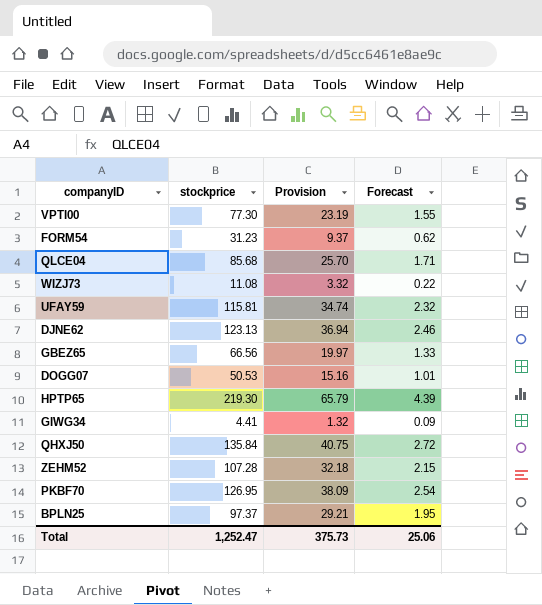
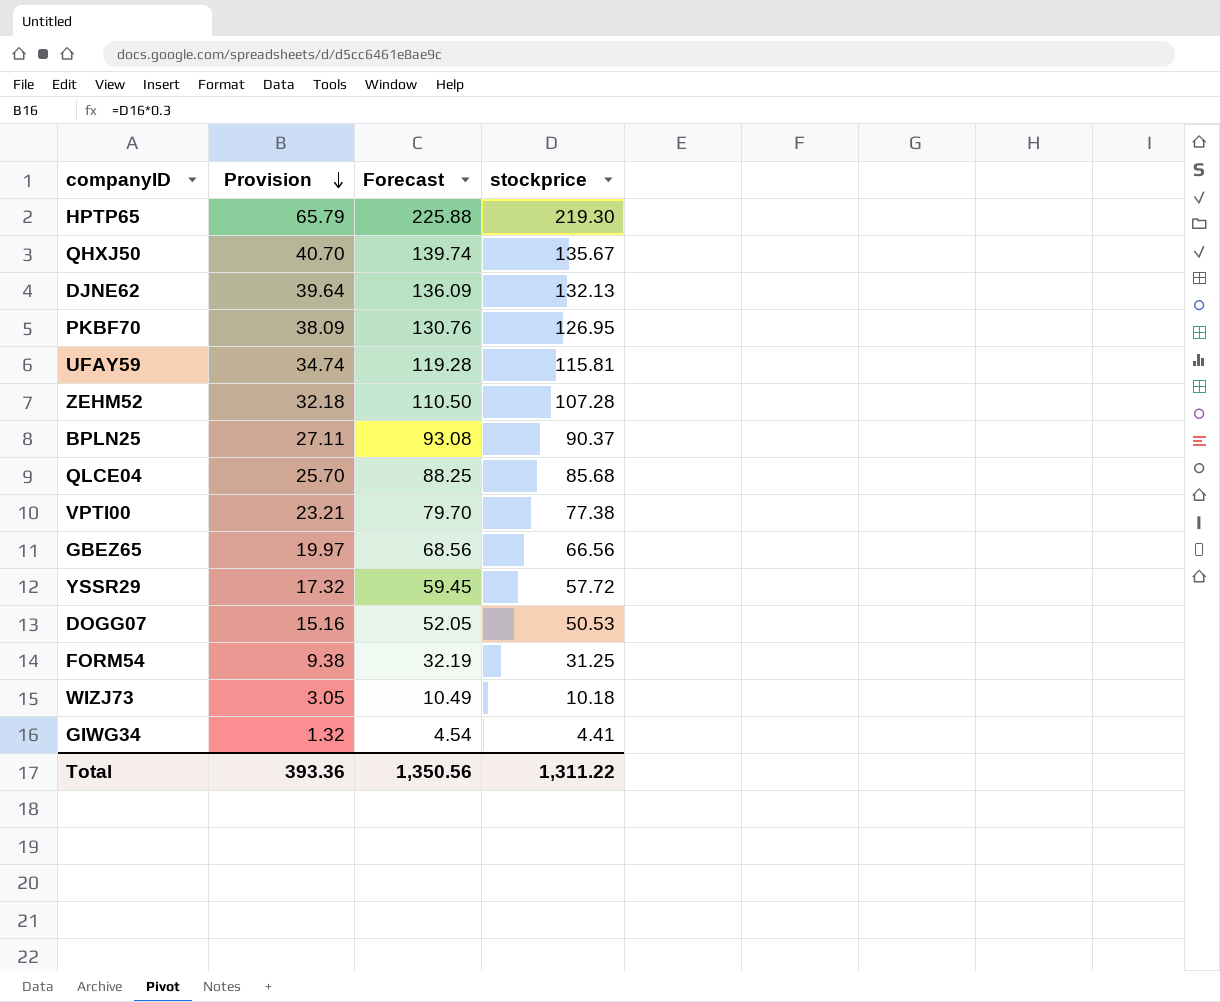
row order: none -> Provision descending
column Forecast | formula: [stockprice] * 0.02 -> [stockprice] * 1.03
column stockprice | position: 2 -> 4
QHXJ50 | Provision: 40.75 -> 40.70
QHXJ50 | stockprice: 135.84 -> 135.67
DJNE62 | Provision: 36.94 -> 39.64
DJNE62 | stockprice: 123.13 -> 132.13
BPLN25 | Provision: 29.21 -> 27.11
BPLN25 | stockprice: 97.37 -> 90.37
VPTI00 | Provision: 23.19 -> 23.21
VPTI00 | stockprice: 77.30 -> 77.38
row YSSR29: none -> 17.32 | 59.45 | 57.72
FORM54 | Provision: 9.37 -> 9.38
FORM54 | stockprice: 31.23 -> 31.25
WIZJ73 | Provision: 3.32 -> 3.05
WIZJ73 | stockprice: 11.08 -> 10.18
Total | Provision: 375.73 -> 393.36
Total | Forecast: 25.06 -> 1,350.56
Total | stockprice: 1,252.47 -> 1,311.22

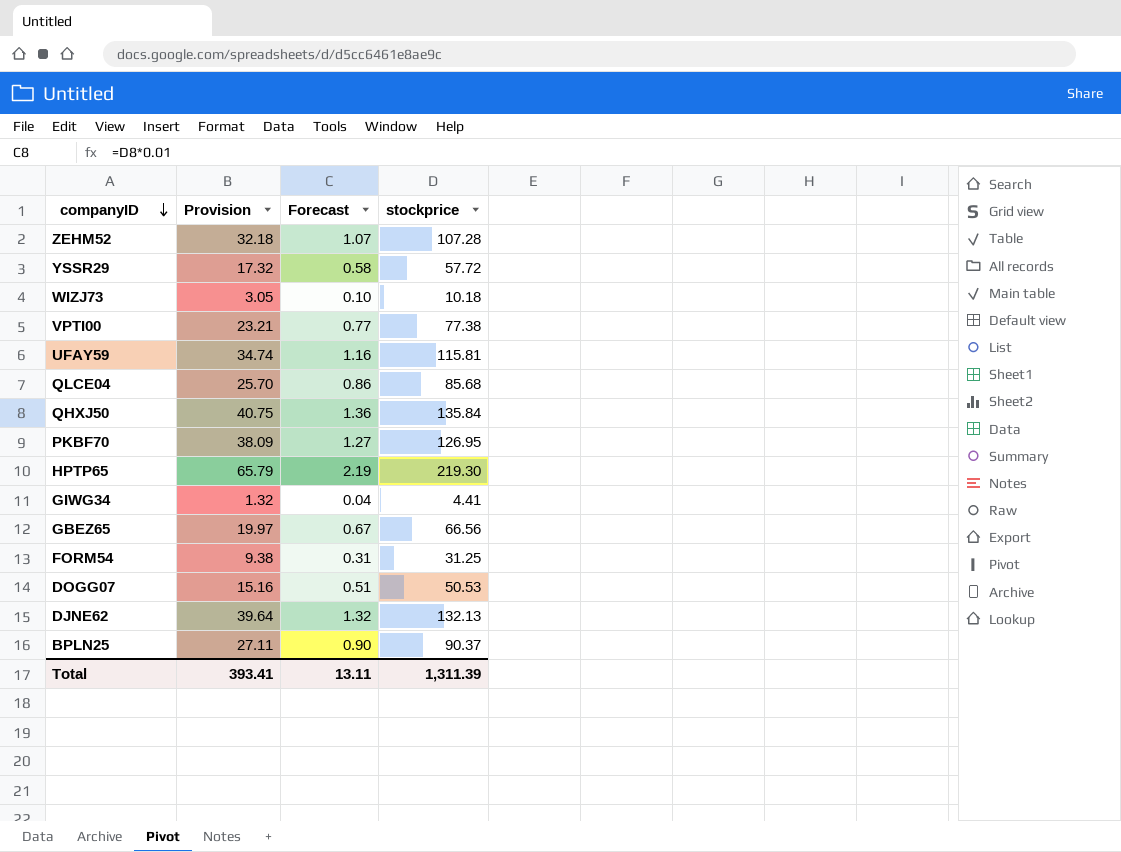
row order: Provision descending -> companyID descending
column Forecast | formula: [stockprice] * 1.03 -> [stockprice] * 0.01
QHXJ50 | Provision: 40.70 -> 40.75
QHXJ50 | stockprice: 135.67 -> 135.84
Total | Provision: 393.36 -> 393.41
Total | Forecast: 1,350.56 -> 13.11
Total | stockprice: 1,311.22 -> 1,311.39

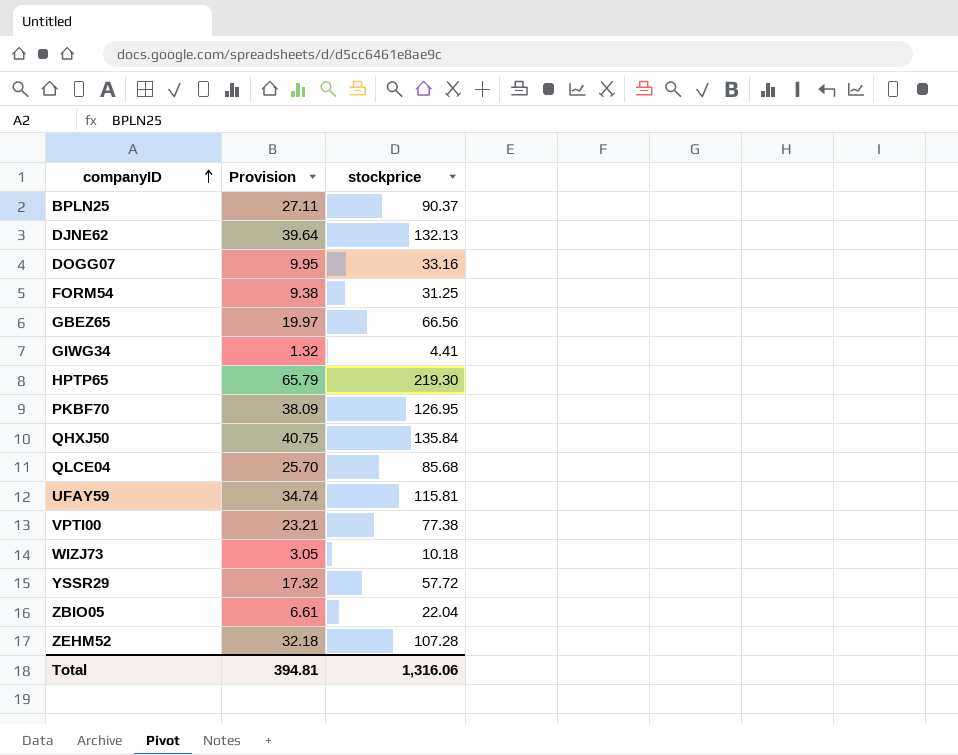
row order: companyID descending -> companyID ascending
column Forecast | formula: [stockprice] * 0.01 -> none
DOGG07 | Provision: 15.16 -> 9.95
DOGG07 | stockprice: 50.53 -> 33.16
row ZBIO05: none -> 6.61 | 22.04
Total | Provision: 393.41 -> 394.81
Total | stockprice: 1,311.39 -> 1,316.06

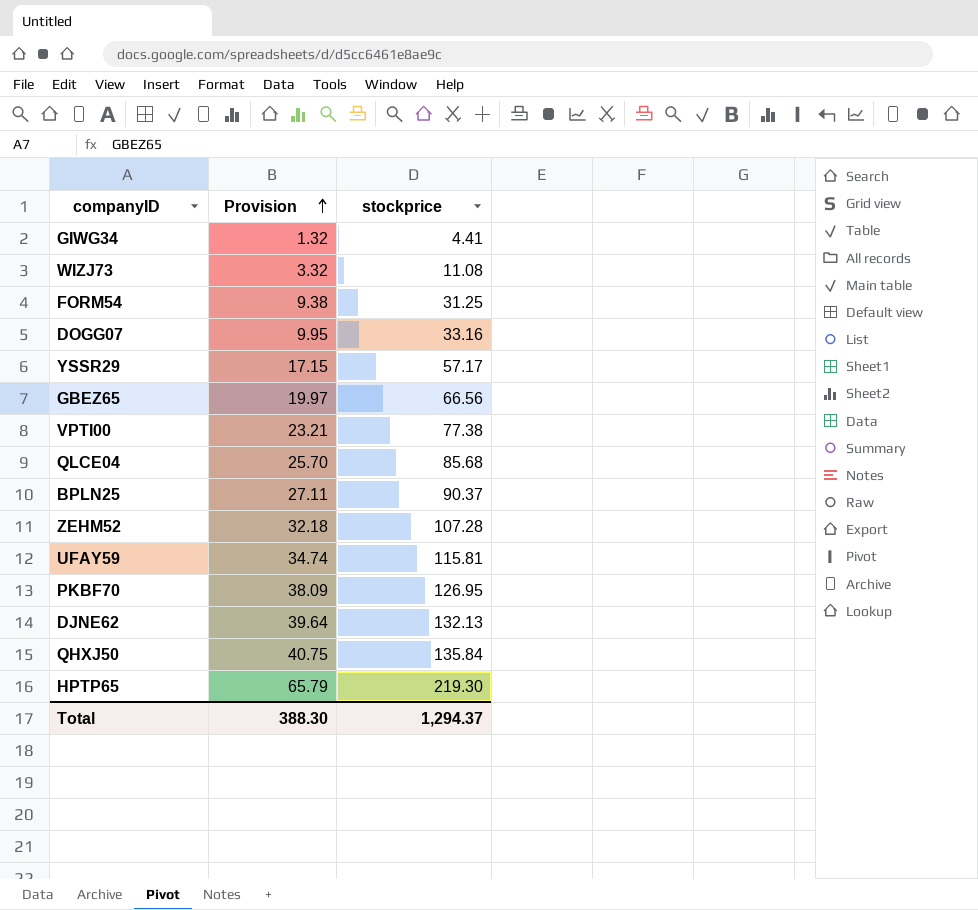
row order: companyID ascending -> Provision ascending
row ZBIO05: 6.61 | 22.04 -> none
WIZJ73 | Provision: 3.05 -> 3.32
WIZJ73 | stockprice: 10.18 -> 11.08
YSSR29 | Provision: 17.32 -> 17.15
YSSR29 | stockprice: 57.72 -> 57.17
Total | Provision: 394.81 -> 388.30
Total | stockprice: 1,316.06 -> 1,294.37

